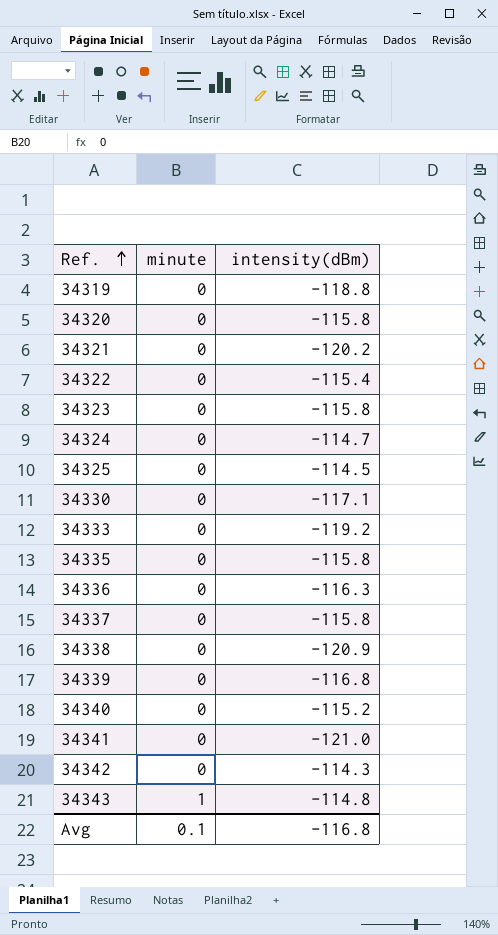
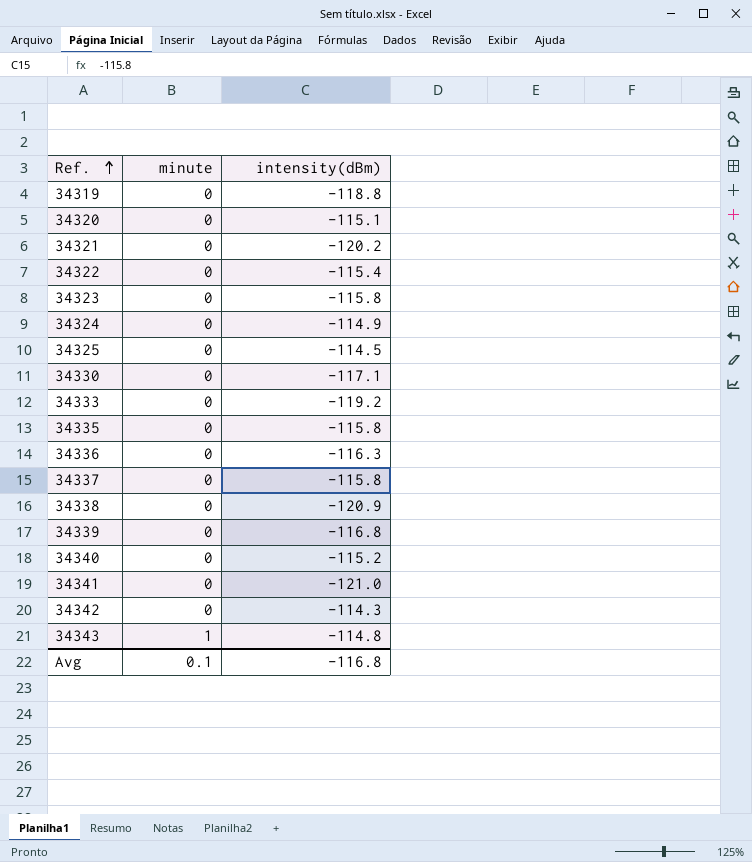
34320 | intensity(dBm): -115.8 -> -115.1
34324 | intensity(dBm): -114.7 -> -114.9

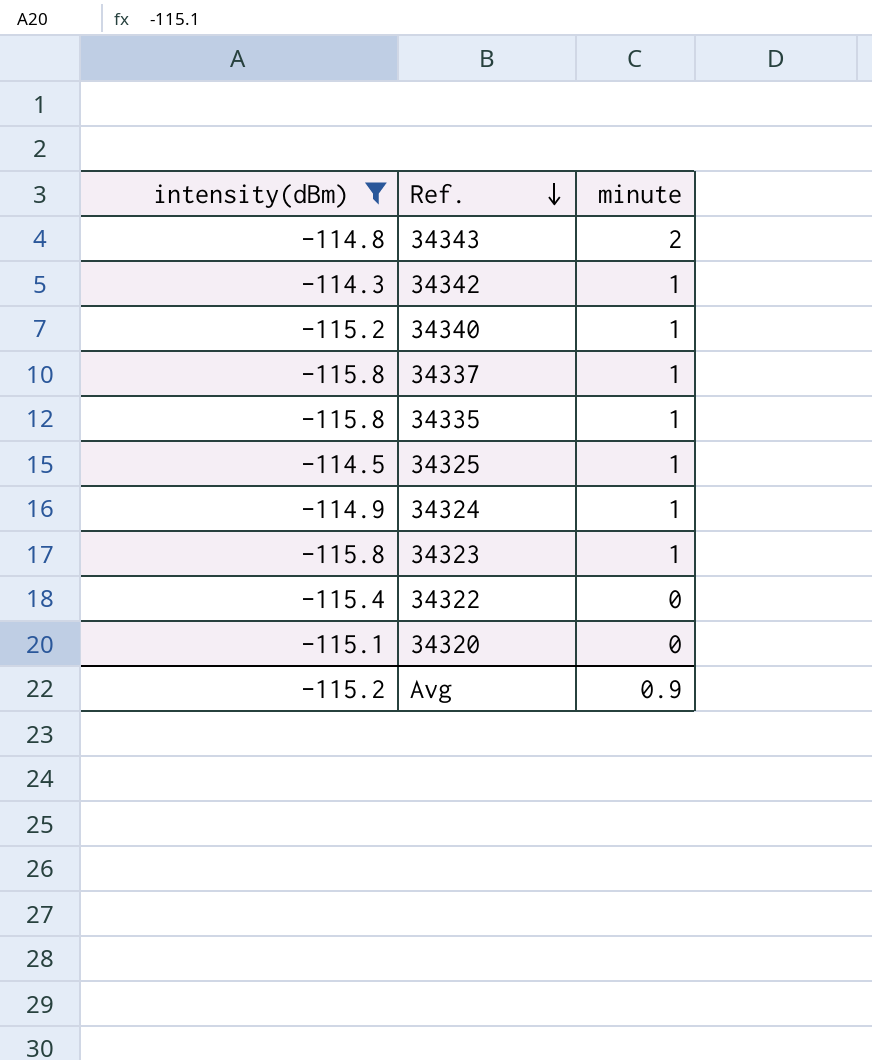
filter: none -> intensity(dBm) >= -115.8
row order: Ref. ascending -> Ref. descending
column intensity(dBm) | position: 3 -> 1
34343 | minute: 1 -> 2
34342 | minute: 0 -> 1
34340 | minute: 0 -> 1
34337 | minute: 0 -> 1
34335 | minute: 0 -> 1
34325 | minute: 0 -> 1
34324 | minute: 0 -> 1
34323 | minute: 0 -> 1
Avg | intensity(dBm): -116.8 -> -115.2
Avg | minute: 0.1 -> 0.9

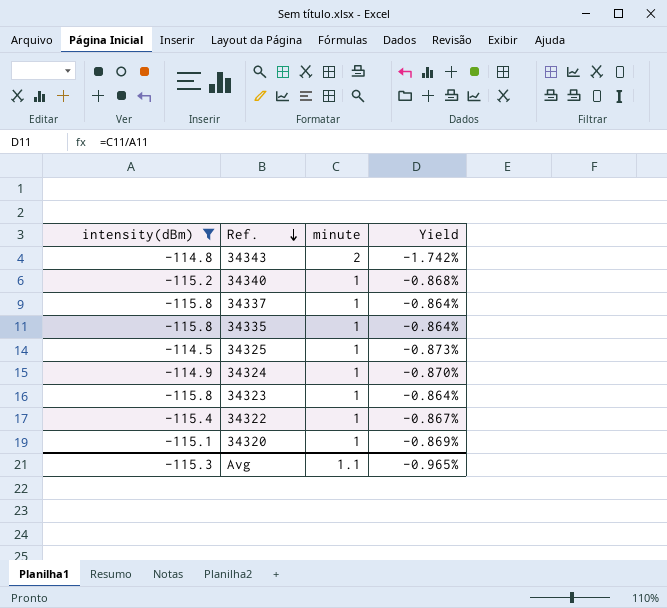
column Yield | formula: none -> [minute] / [intensity(dBm)]
row 34342: -114.3 | 1 -> none
34322 | minute: 0 -> 1
34320 | minute: 0 -> 1
Avg | intensity(dBm): -115.2 -> -115.3
Avg | minute: 0.9 -> 1.1

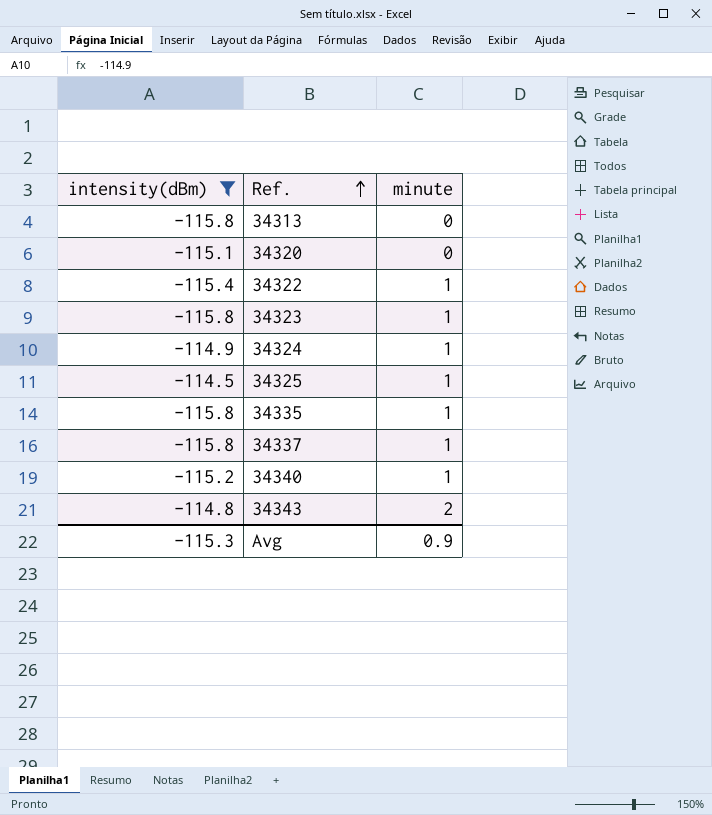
row order: Ref. descending -> Ref. ascending
column Yield | formula: [minute] / [intensity(dBm)] -> none
row 34313: none -> -115.8 | 0
34320 | minute: 1 -> 0
Avg | minute: 1.1 -> 0.9

